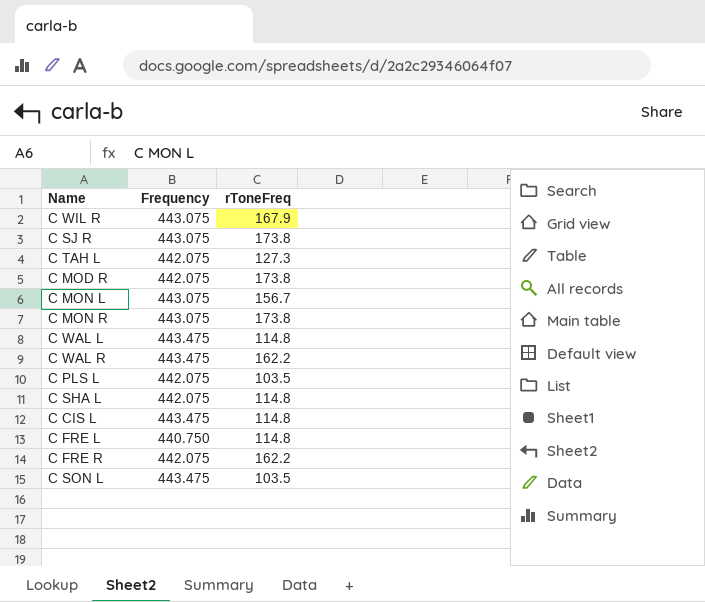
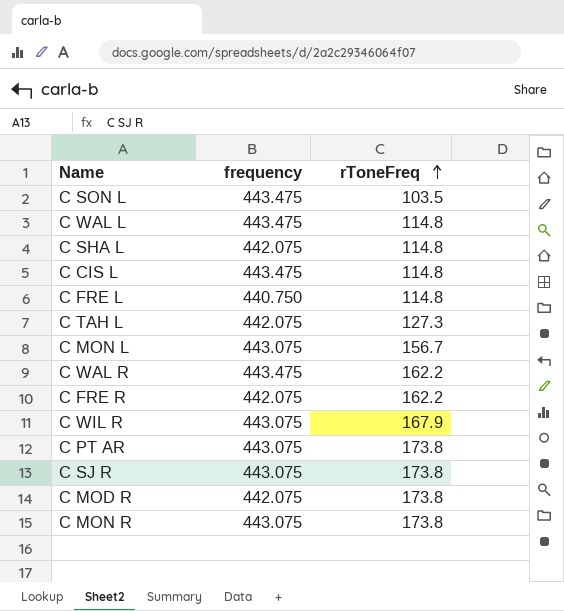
row order: none -> rToneFreq ascending
column name: Frequency -> frequency
row C PLS L: 442.075 | 103.5 -> none
row C PT AR: none -> 443.075 | 173.8

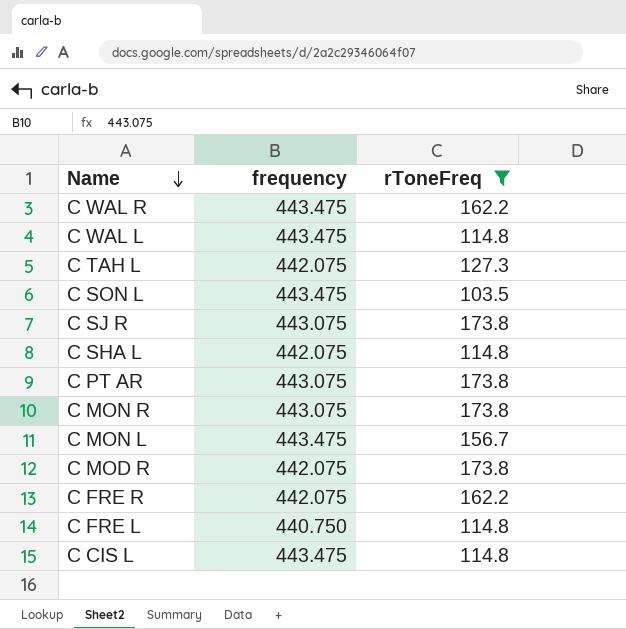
filter: none -> rToneFreq != 167.9
row order: rToneFreq ascending -> Name descending
C MON L | frequency: 443.075 -> 443.475

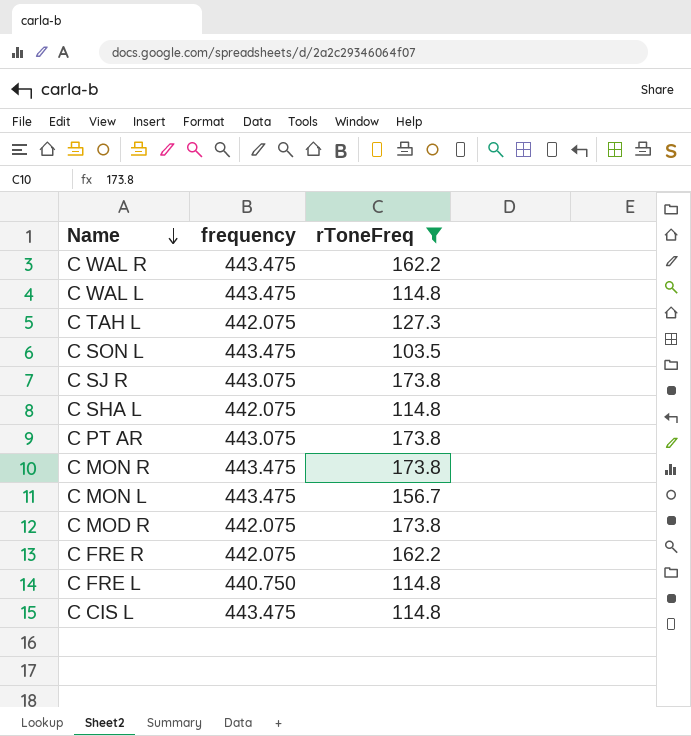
C MON R | frequency: 443.075 -> 443.475

